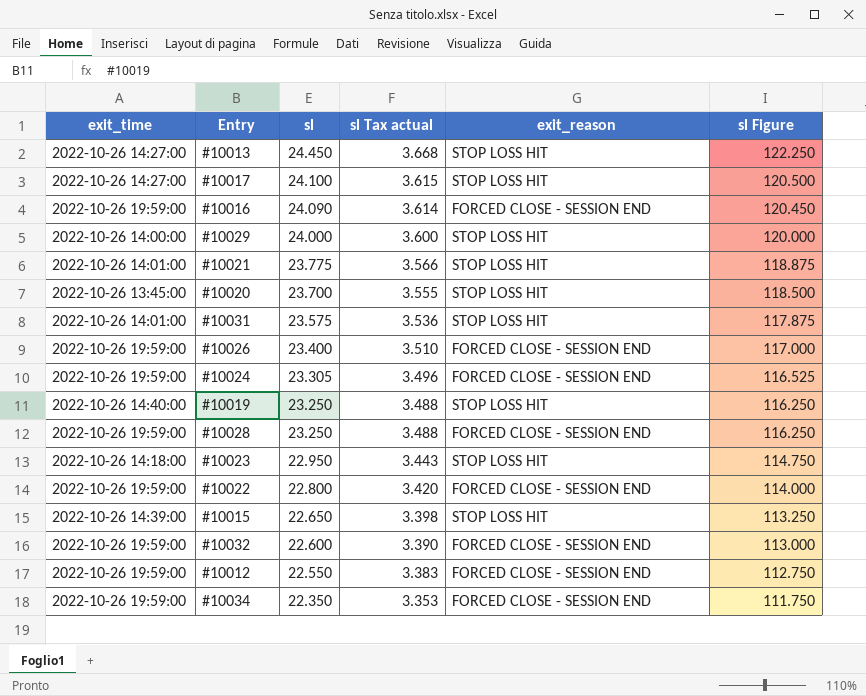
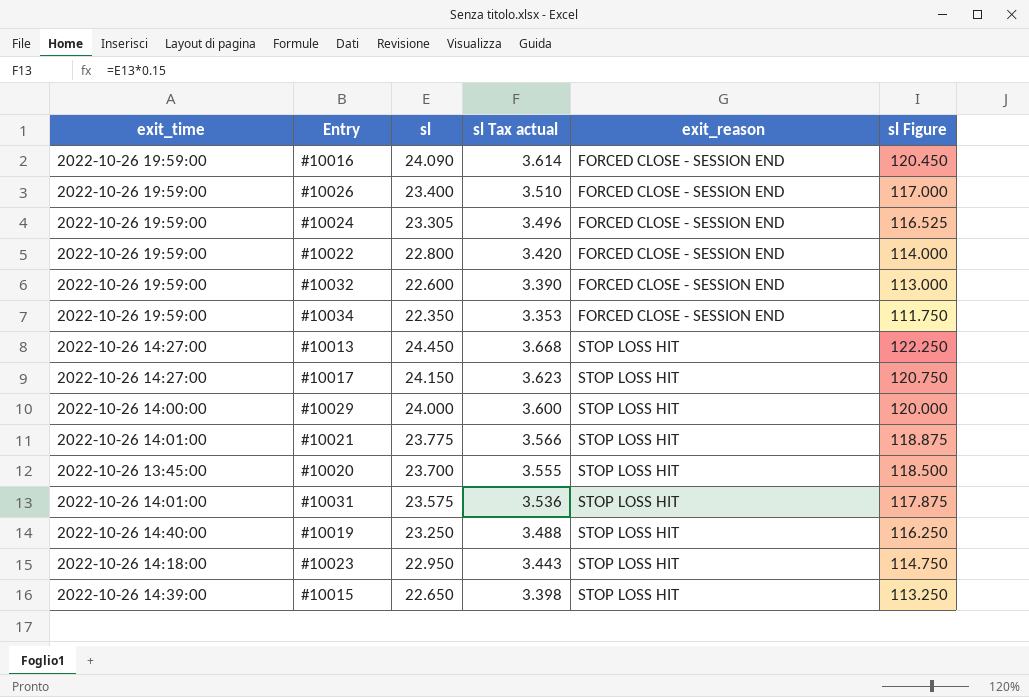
row order: sl descending -> exit_reason ascending
row #10028: 2022-10-26 19:59:00 | 23.250 | 3.488 | FORCED CLOSE - SESSION END | 116.250 -> none
row #10012: 2022-10-26 19:59:00 | 22.550 | 3.383 | FORCED CLOSE - SESSION END | 112.750 -> none
#10017 | sl: 24.100 -> 24.150
#10017 | sl Tax actual: 3.615 -> 3.623
#10017 | sl Figure: 120.500 -> 120.750

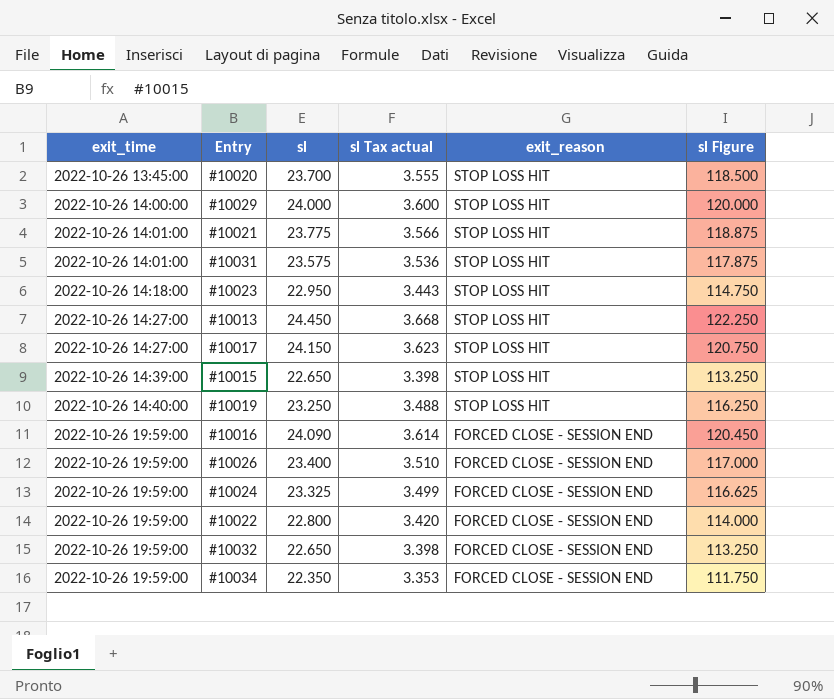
row order: exit_reason ascending -> exit_time ascending
#10024 | sl: 23.305 -> 23.325
#10024 | sl Tax actual: 3.496 -> 3.499
#10024 | sl Figure: 116.525 -> 116.625
#10032 | sl: 22.600 -> 22.650
#10032 | sl Tax actual: 3.390 -> 3.398
#10032 | sl Figure: 113.000 -> 113.250

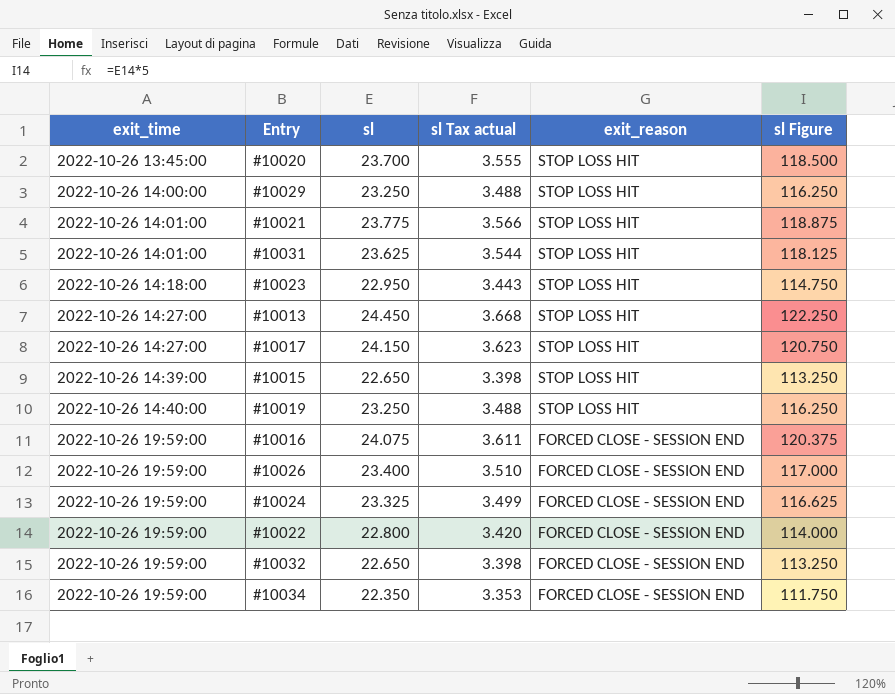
#10029 | sl: 24.000 -> 23.250
#10029 | sl Tax actual: 3.600 -> 3.488
#10029 | sl Figure: 120.000 -> 116.250
#10031 | sl: 23.575 -> 23.625
#10031 | sl Tax actual: 3.536 -> 3.544
#10031 | sl Figure: 117.875 -> 118.125
#10016 | sl: 24.090 -> 24.075
#10016 | sl Tax actual: 3.614 -> 3.611
#10016 | sl Figure: 120.450 -> 120.375

